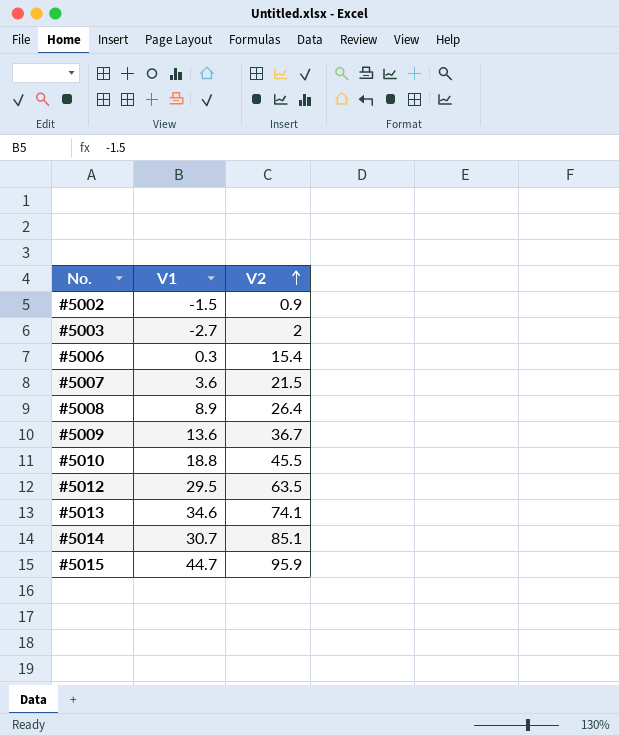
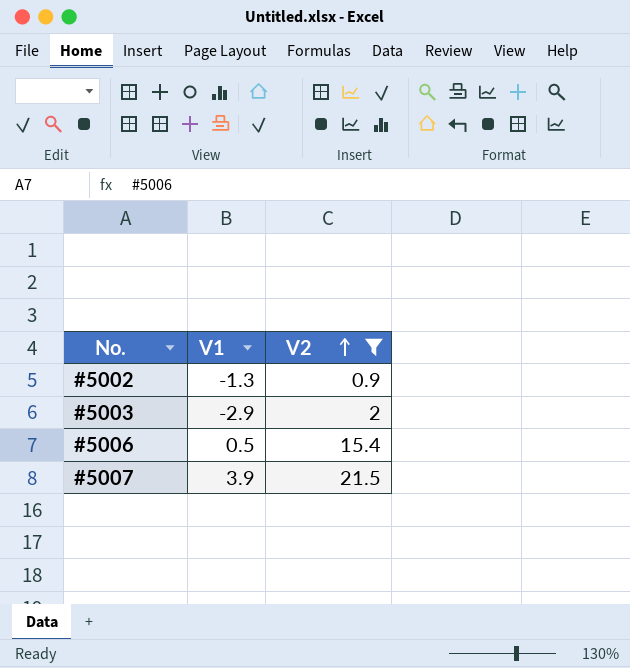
filter: none -> V2 <= 21.5
#5002 | V1: -1.5 -> -1.3
#5003 | V1: -2.7 -> -2.9
#5006 | V1: 0.3 -> 0.5
#5007 | V1: 3.6 -> 3.9

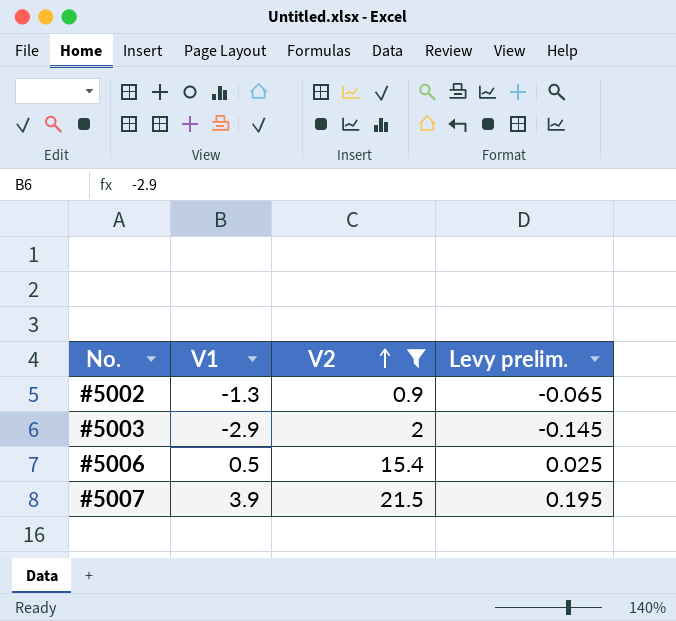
column Levy prelim. | formula: none -> [V1] * 0.05

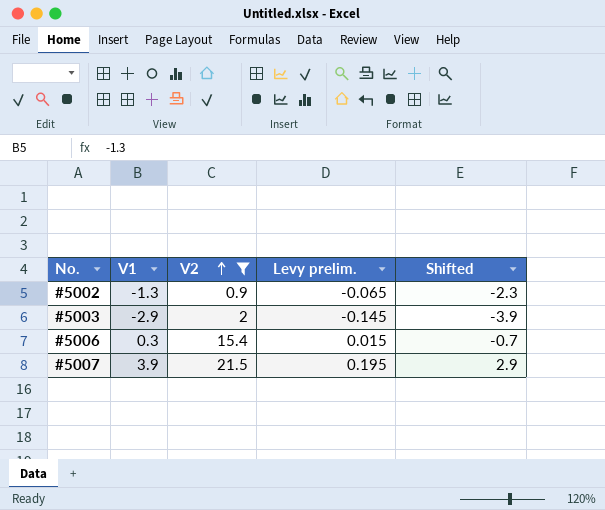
column Shifted | formula: none -> [V1] - 1
#5006 | V1: 0.5 -> 0.3
#5006 | Levy prelim.: 0.025 -> 0.015

